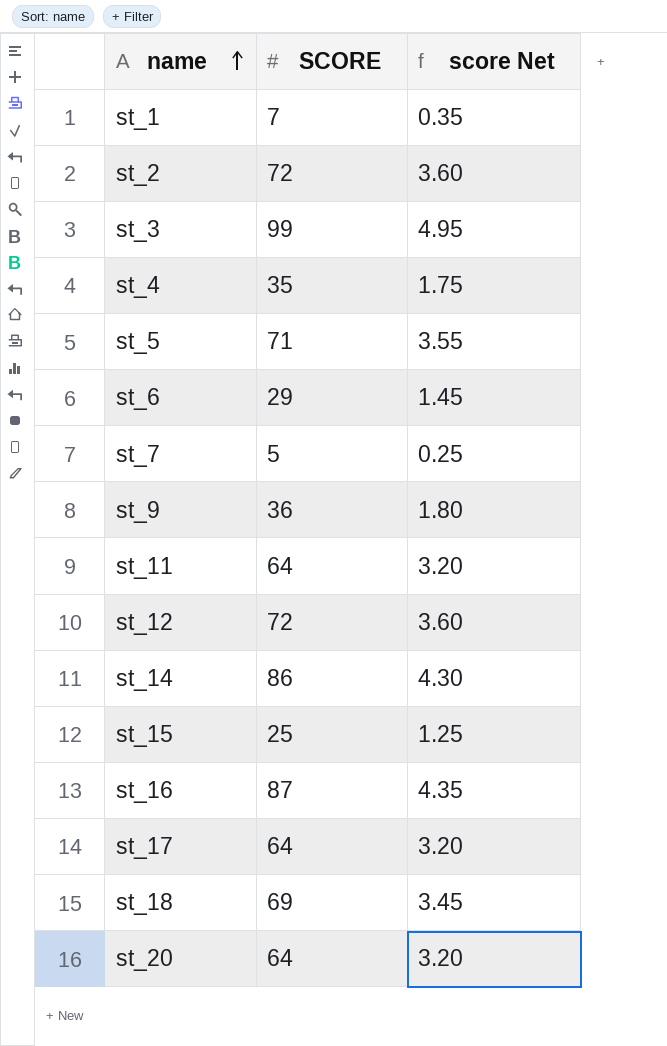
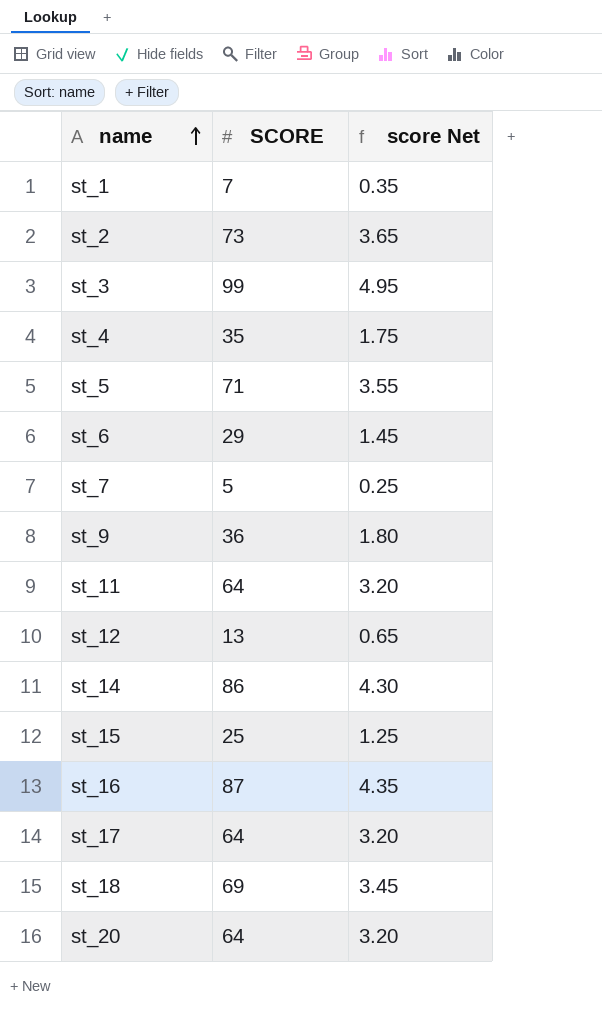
st_2 | SCORE: 72 -> 73
st_2 | score Net: 3.60 -> 3.65
st_12 | SCORE: 72 -> 13
st_12 | score Net: 3.60 -> 0.65

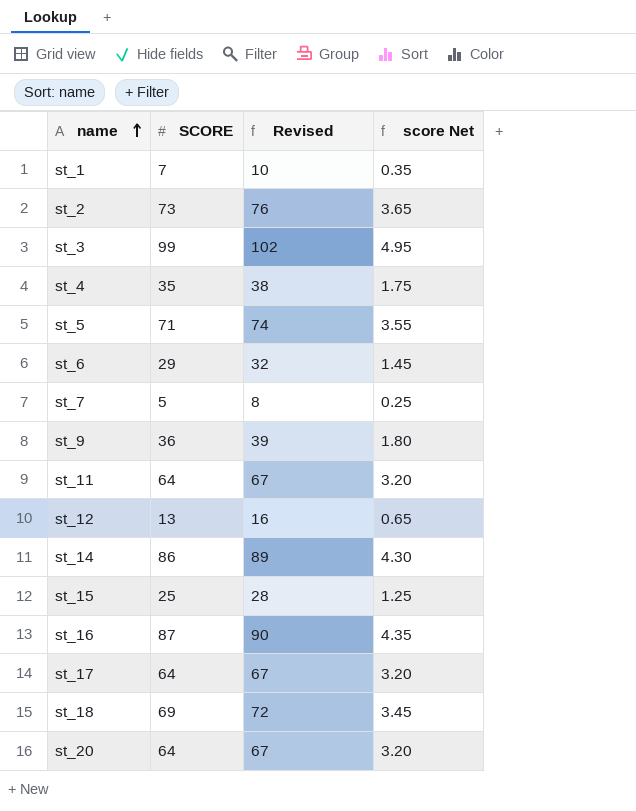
column Revised | formula: none -> [SCORE] + 3

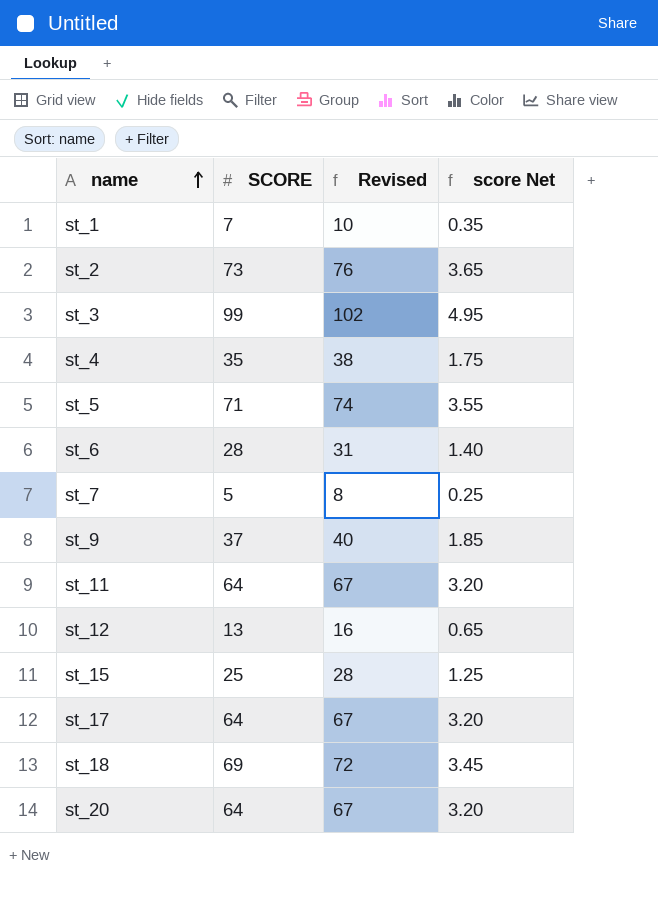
row st_14: 86 | 89 | 4.30 -> none
row st_16: 87 | 90 | 4.35 -> none
st_6 | SCORE: 29 -> 28
st_6 | Revised: 32 -> 31
st_6 | score Net: 1.45 -> 1.40
st_9 | SCORE: 36 -> 37
st_9 | Revised: 39 -> 40
st_9 | score Net: 1.80 -> 1.85

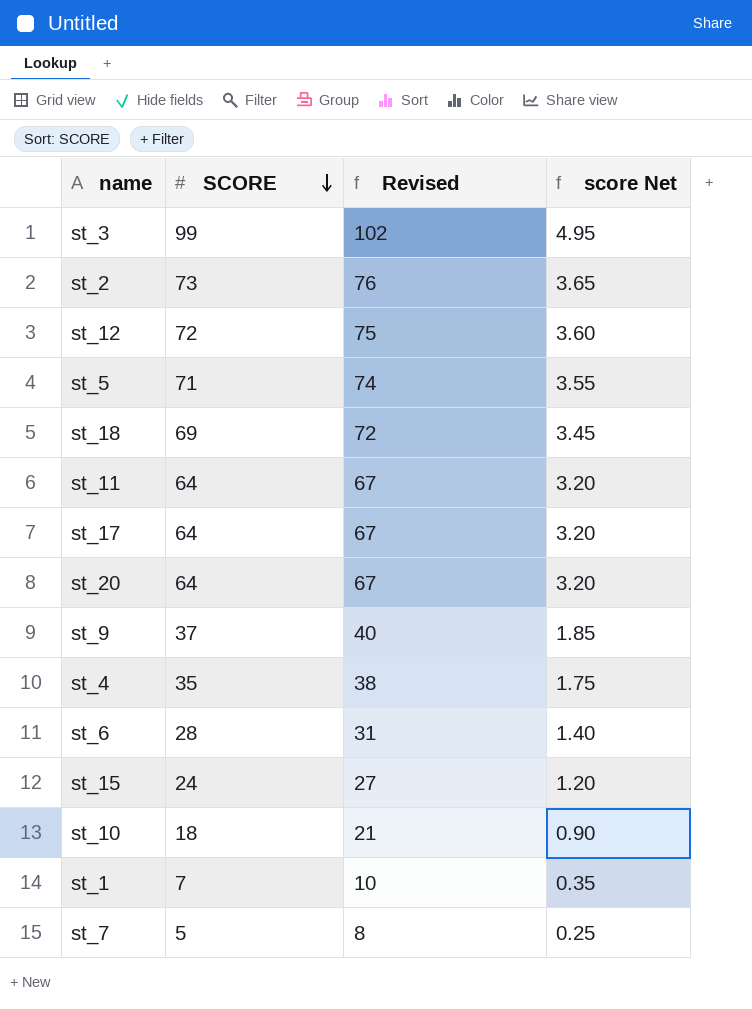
row order: name ascending -> SCORE descending
st_12 | SCORE: 13 -> 72
st_12 | Revised: 16 -> 75
st_12 | score Net: 0.65 -> 3.60
st_15 | SCORE: 25 -> 24
st_15 | Revised: 28 -> 27
st_15 | score Net: 1.25 -> 1.20
row st_10: none -> 18 | 21 | 0.90

